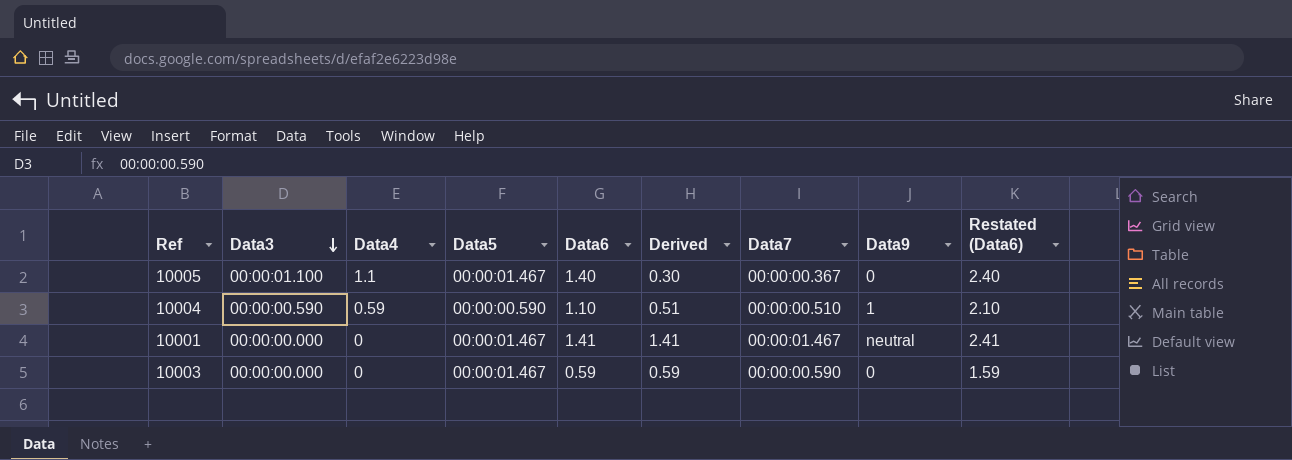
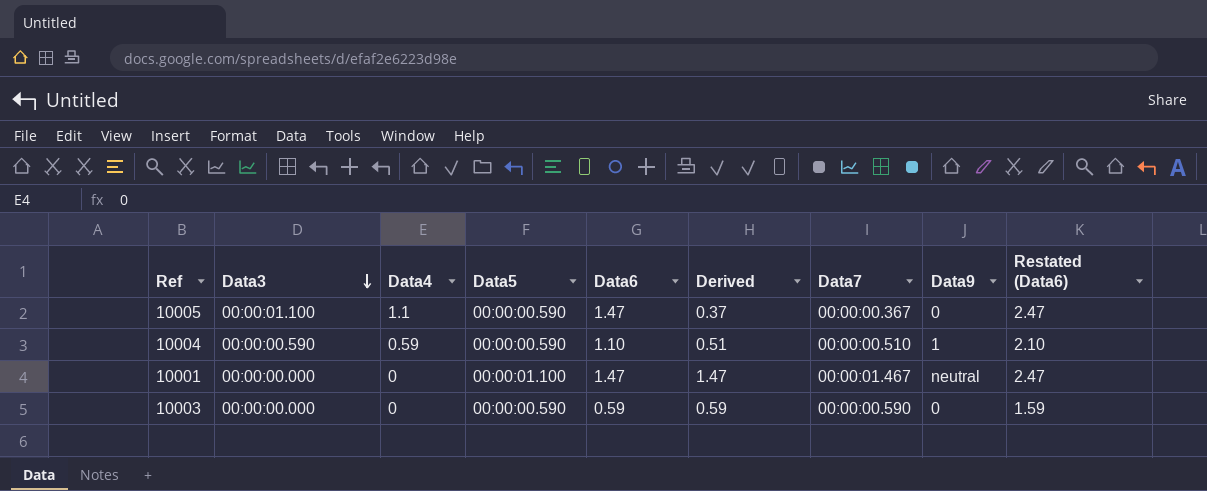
10005 | Data5: 00:00:01.467 -> 00:00:00.590
10005 | Data6: 1.40 -> 1.47
10005 | Derived: 0.30 -> 0.37
10005 | Restated (Data6): 2.40 -> 2.47
10001 | Data5: 00:00:01.467 -> 00:00:01.100
10001 | Data6: 1.41 -> 1.47
10001 | Derived: 1.41 -> 1.47
10001 | Restated (Data6): 2.41 -> 2.47
10003 | Data5: 00:00:01.467 -> 00:00:00.590

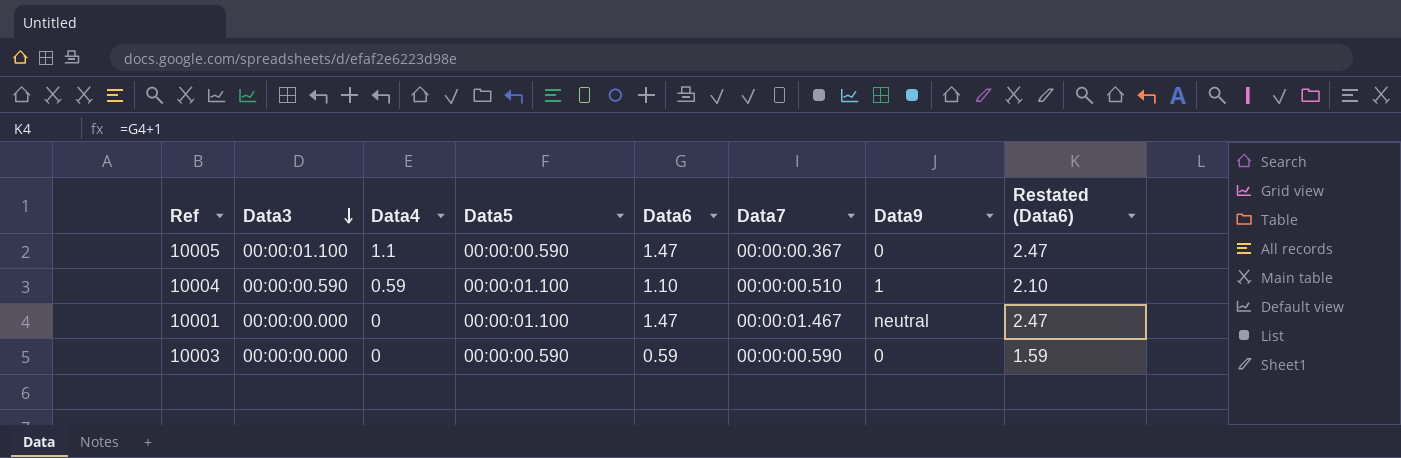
column Derived | formula: [Data6] - [Data4] -> none
10004 | Data5: 00:00:00.590 -> 00:00:01.100

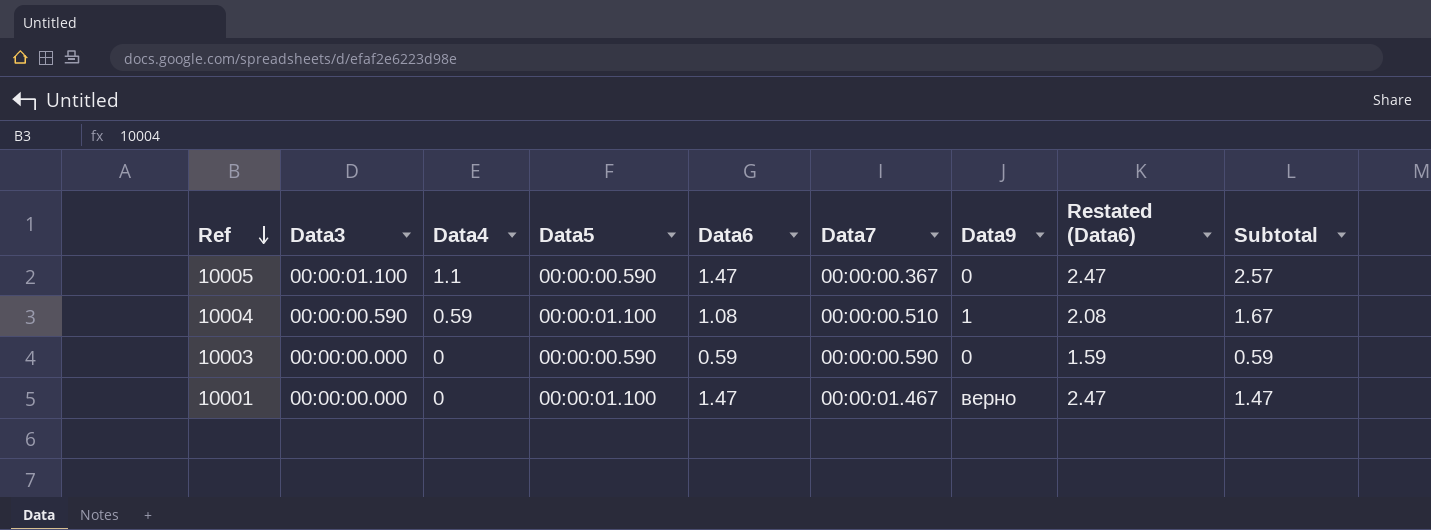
row order: Data3 descending -> Ref descending
column Subtotal | formula: none -> [Data4] + [Data6]
10004 | Data6: 1.10 -> 1.08
10004 | Restated (Data6): 2.10 -> 2.08
10001 | Data9: neutral -> верно

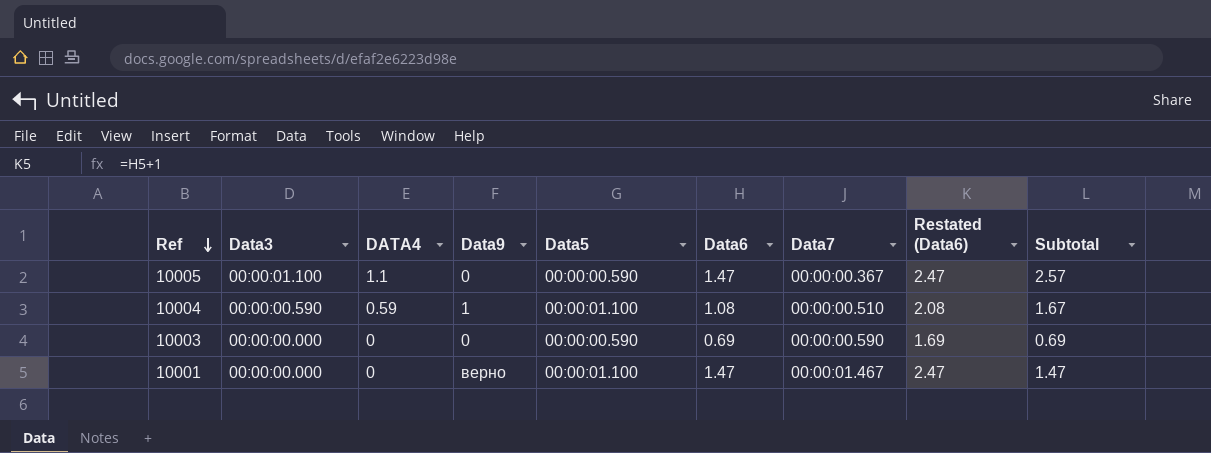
column name: Data4 -> DATA4
column Data9 | position: 7 -> 4
10003 | Data6: 0.59 -> 0.69
10003 | Restated (Data6): 1.59 -> 1.69
10003 | Subtotal: 0.59 -> 0.69

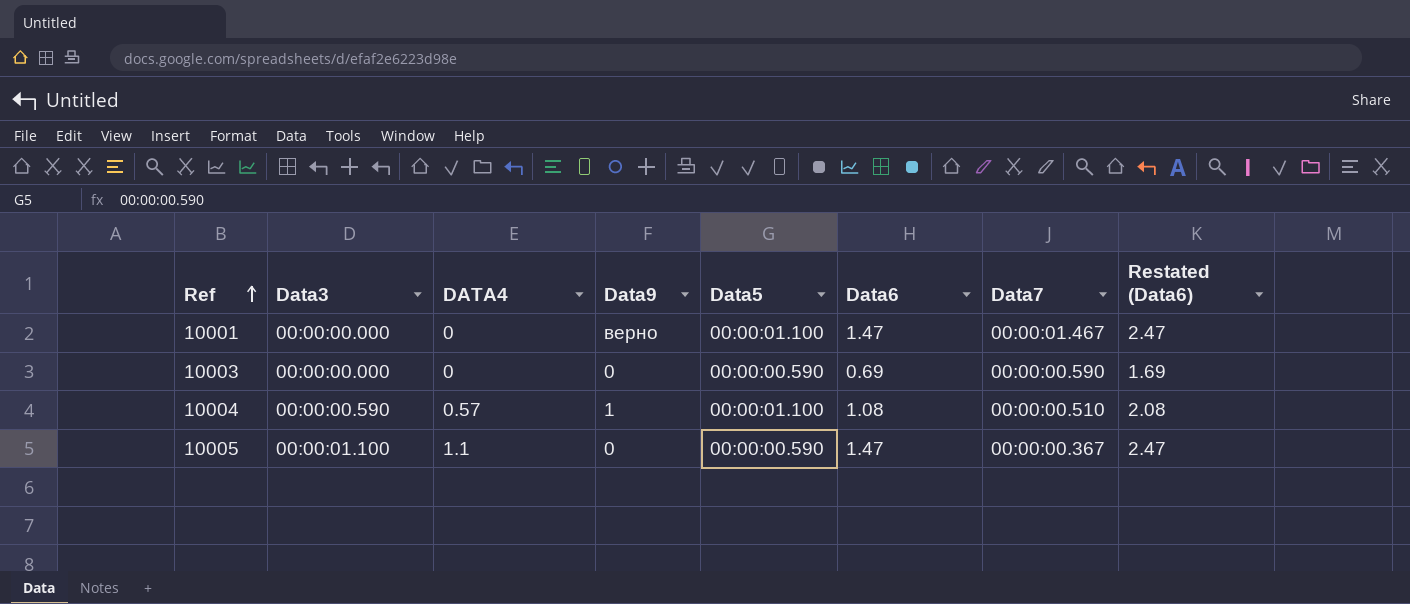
row order: Ref descending -> Ref ascending
column Subtotal | formula: [DATA4] + [Data6] -> none
10004 | DATA4: 0.59 -> 0.57

